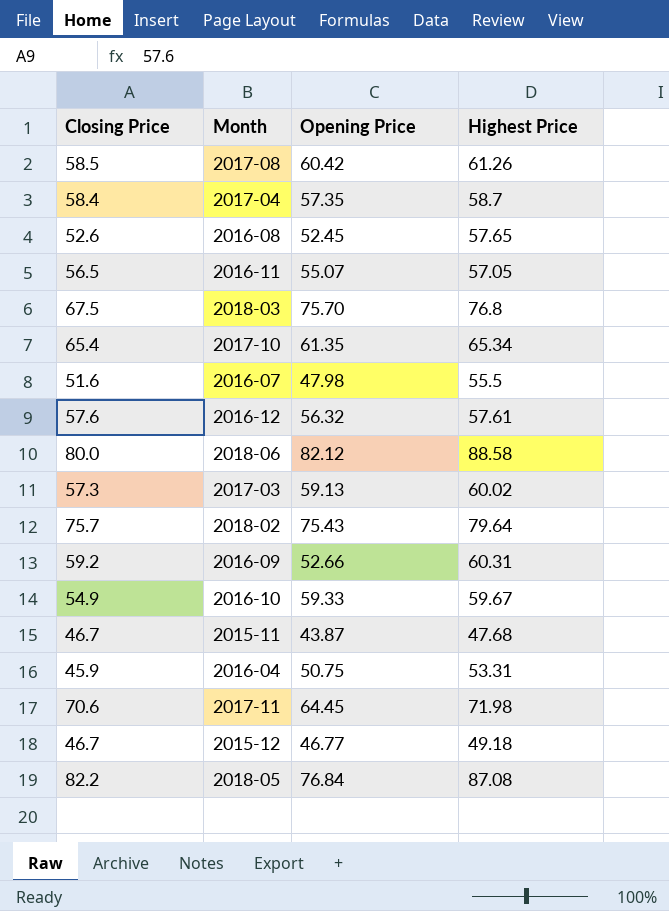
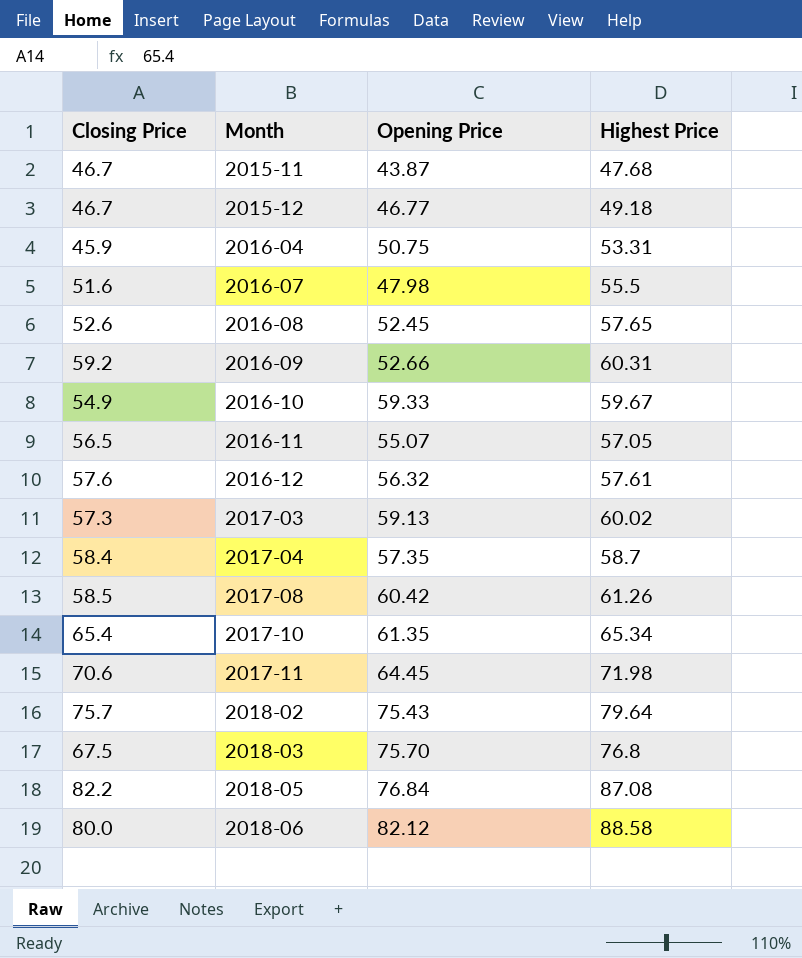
row order: none -> Month ascending

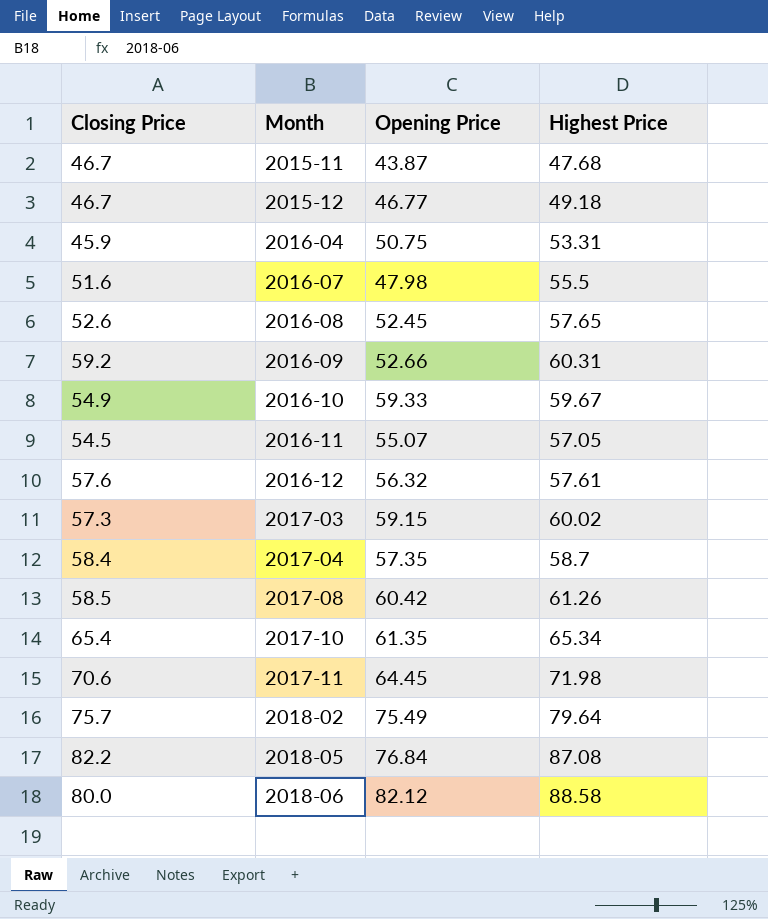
row 2018-03: 67.5 | 75.70 | 76.8 -> none
2016-11 | Closing Price: 56.5 -> 54.5
2017-03 | Opening Price: 59.13 -> 59.15
2018-02 | Opening Price: 75.43 -> 75.49

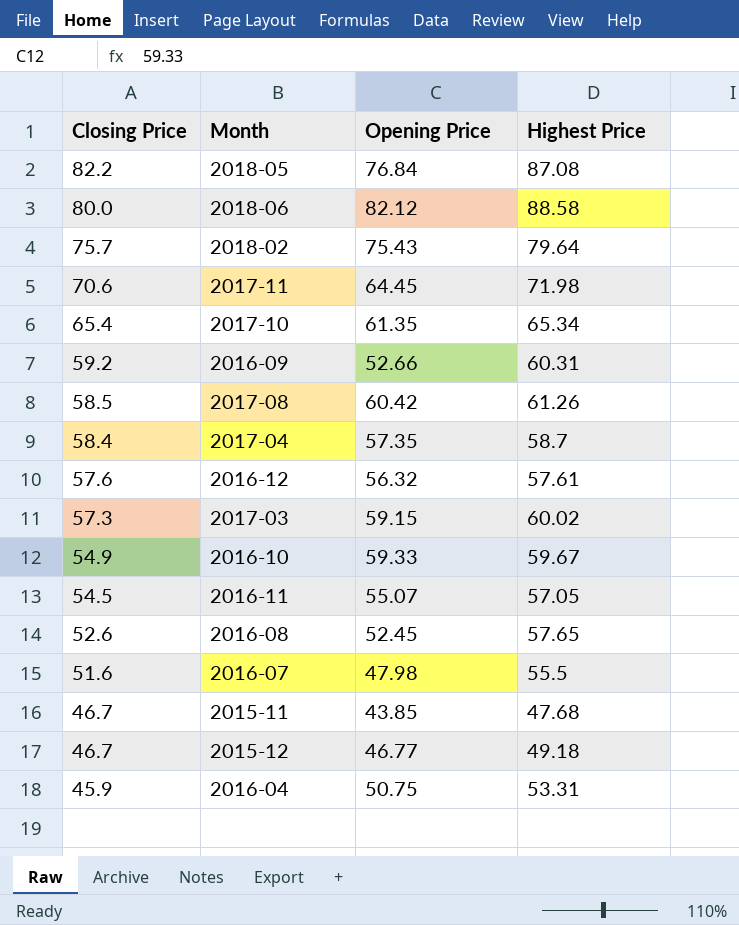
row order: Month ascending -> Closing Price descending
2018-02 | Opening Price: 75.49 -> 75.43
2015-11 | Opening Price: 43.87 -> 43.85

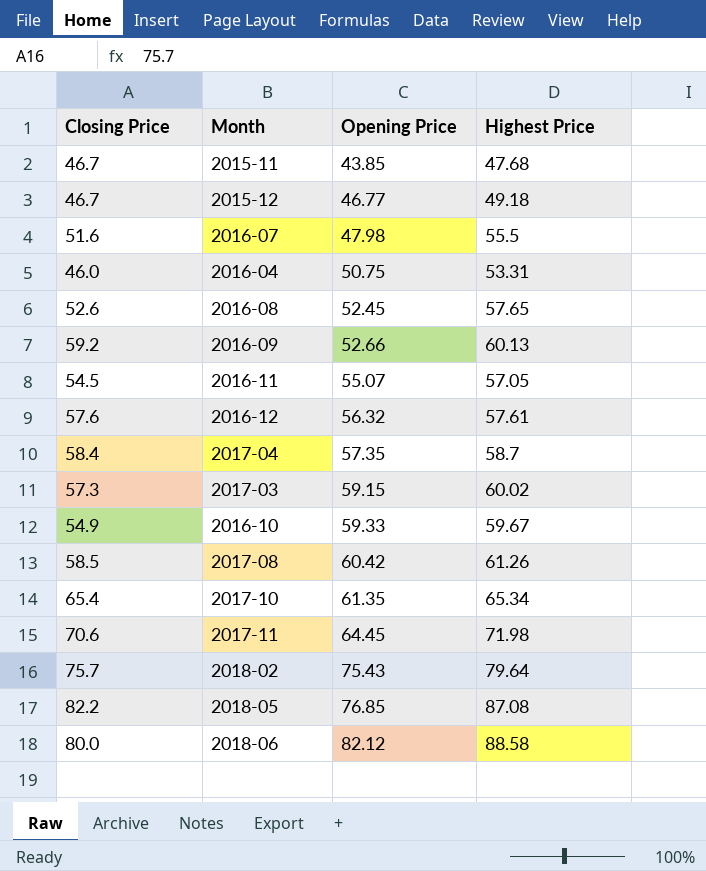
row order: Closing Price descending -> Opening Price ascending
2016-04 | Closing Price: 45.9 -> 46.0
2016-09 | Highest Price: 60.31 -> 60.13
2018-05 | Opening Price: 76.84 -> 76.85

